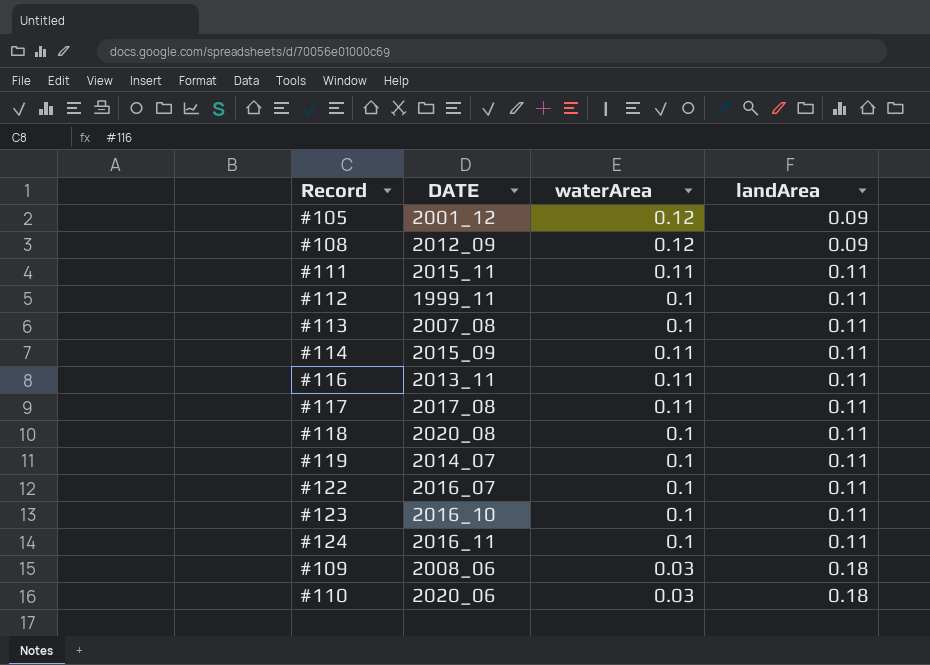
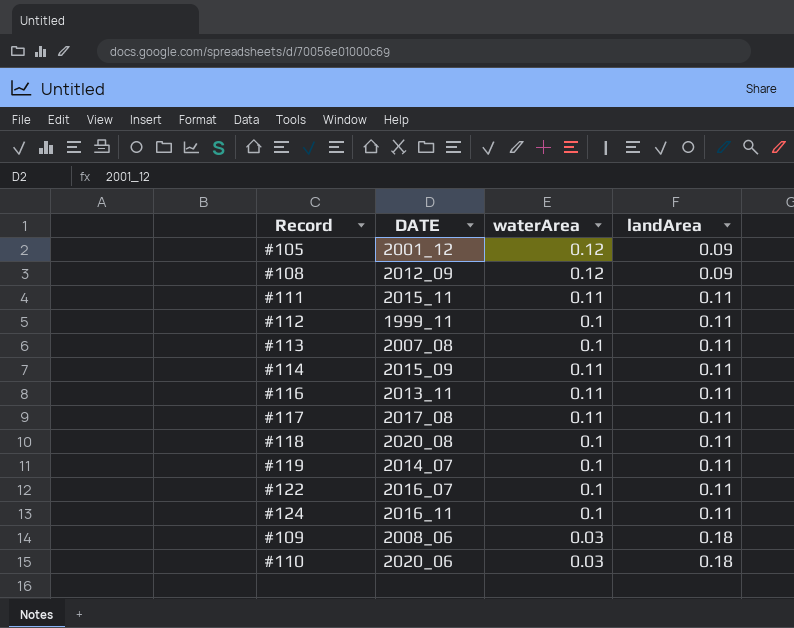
row #123: 2016_10 | 0.1 | 0.11 -> none

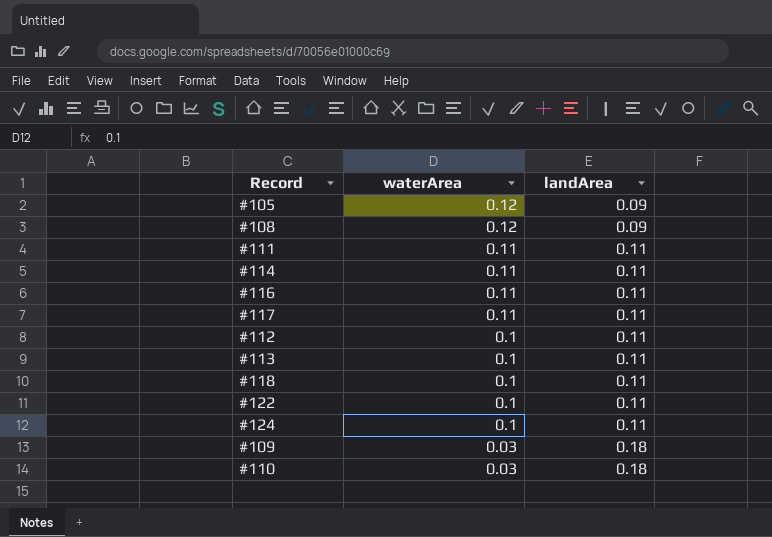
row order: landArea ascending -> waterArea descending
column DATE | position: 2 -> none
row #119: 2014_07 | 0.1 | 0.11 -> none

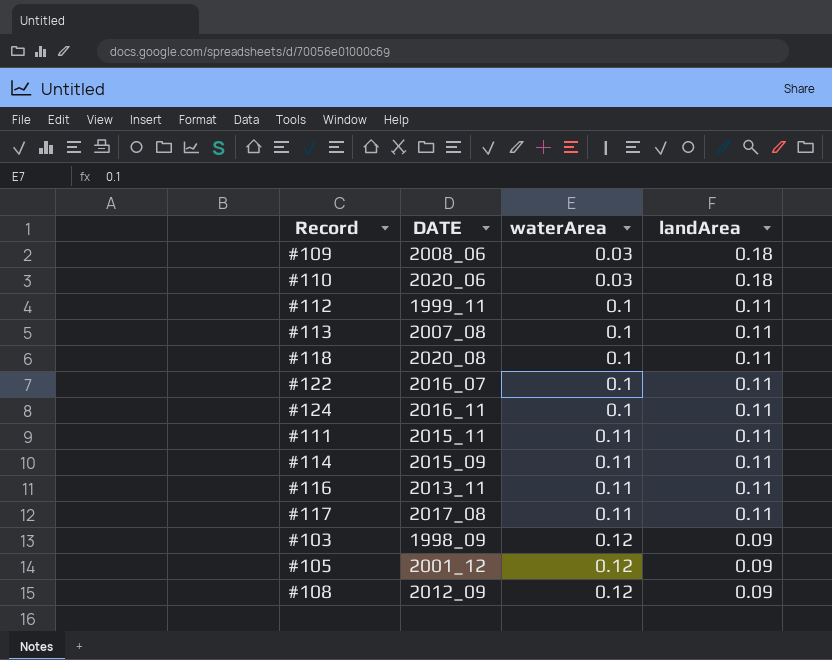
row order: waterArea descending -> waterArea ascending
column DATE | position: none -> 2
row #103: none -> 1998_09 | 0.12 | 0.09

